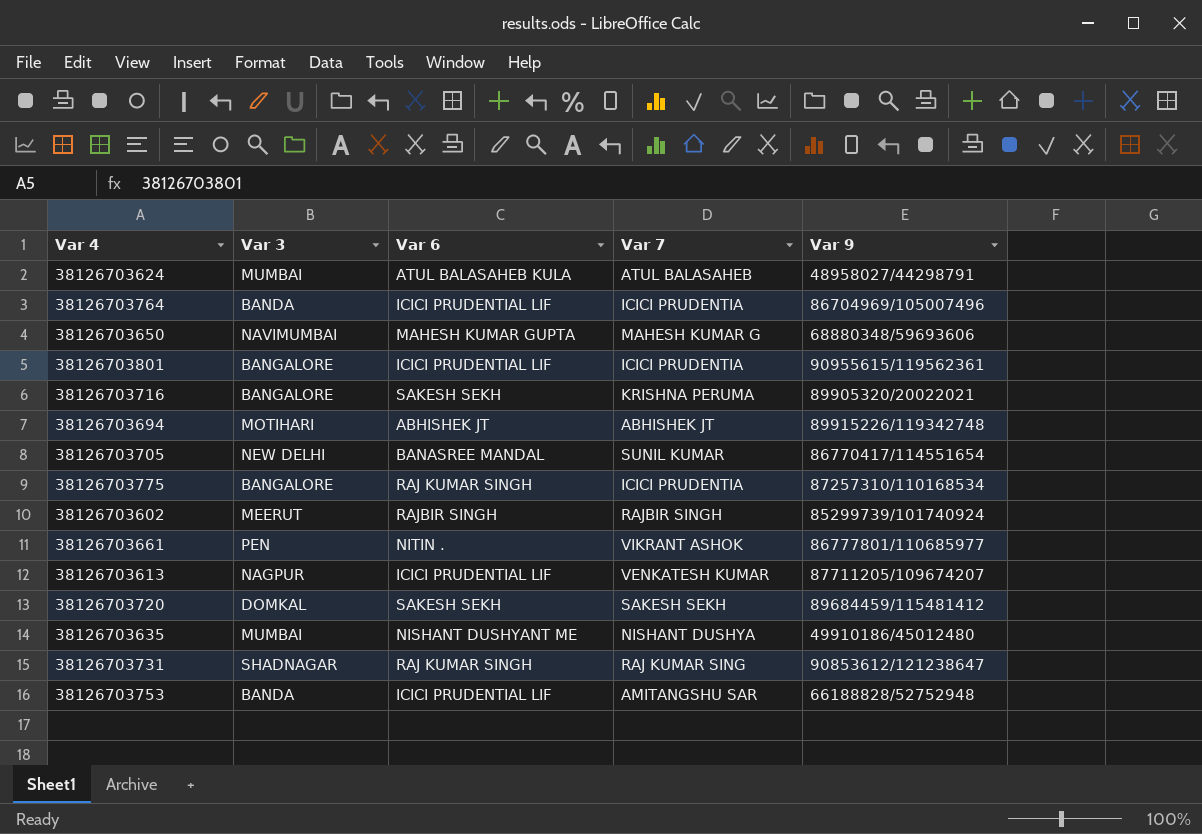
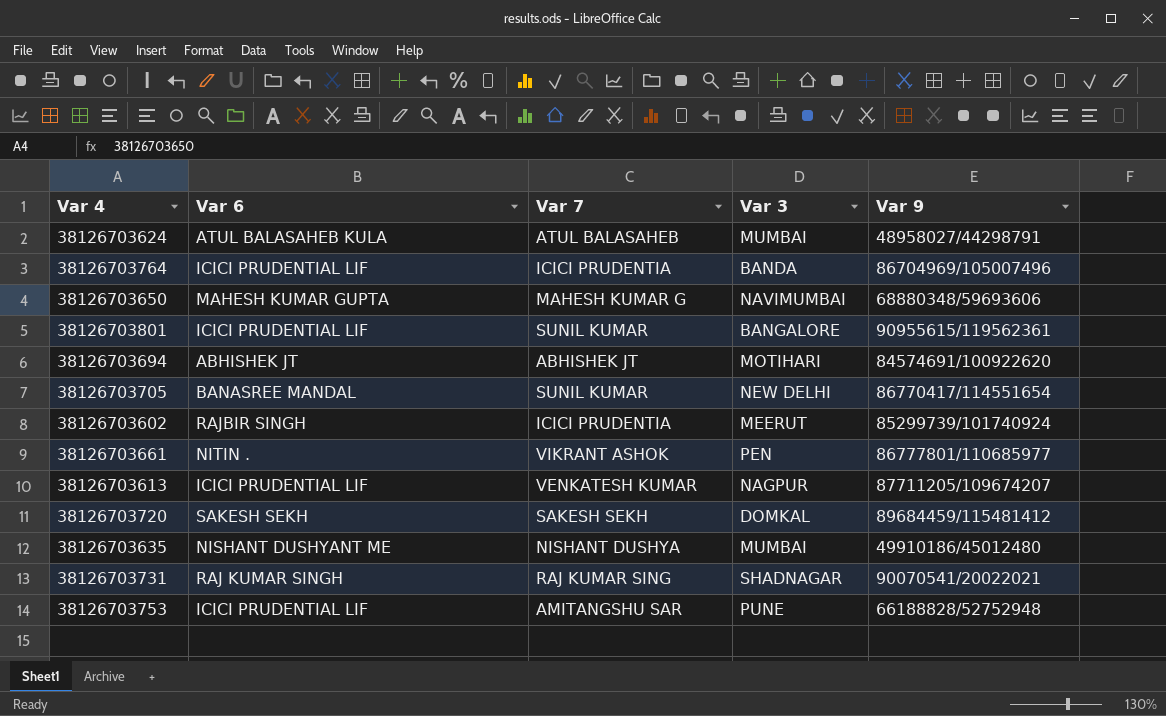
column Var 3 | position: 2 -> 4
row 38126703716: BANGALORE | SAKESH SEKH | KRISHNA PERUMA | 89905320/20022021 -> none
row 38126703775: BANGALORE | RAJ KUMAR SINGH | ICICI PRUDENTIA | 87257310/110168534 -> none
38126703801 | Var 7: ICICI PRUDENTIA -> SUNIL KUMAR
38126703694 | Var 9: 89915226/119342748 -> 84574691/100922620
38126703602 | Var 7: RAJBIR SINGH -> ICICI PRUDENTIA
38126703731 | Var 9: 90853612/121238647 -> 90070541/20022021
38126703753 | Var 3: BANDA -> PUNE

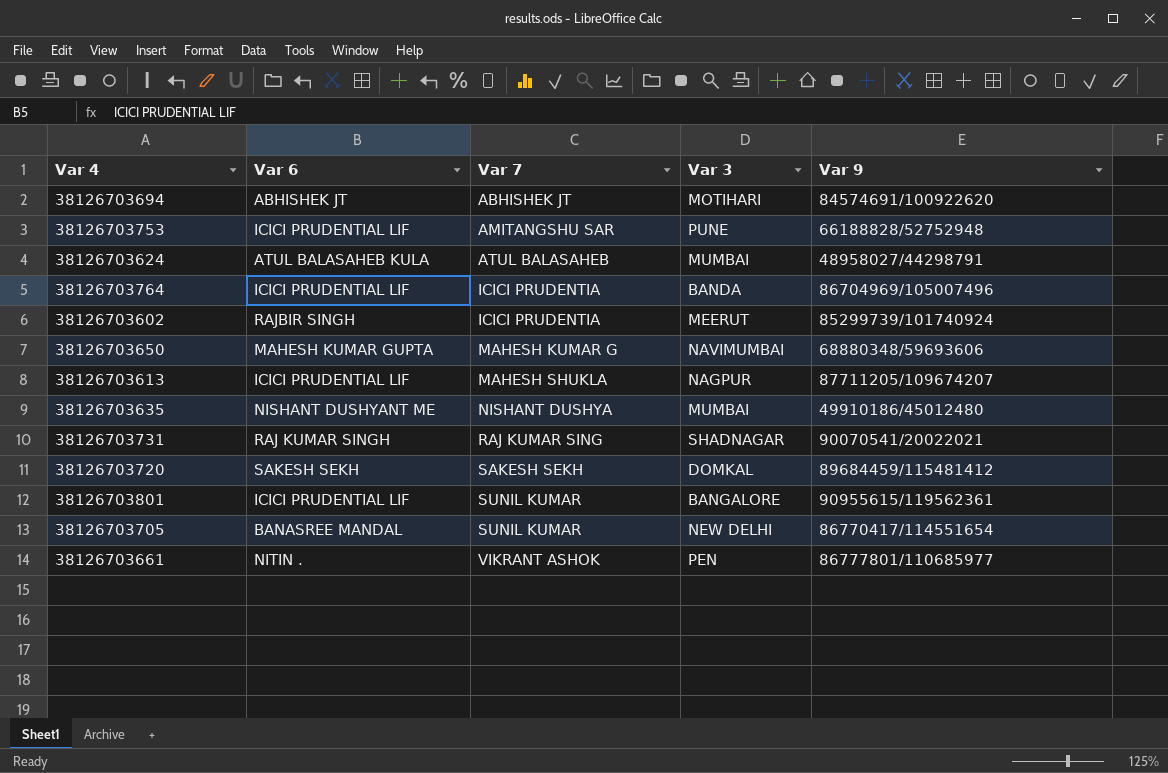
row order: none -> Var 7 ascending
38126703613 | Var 7: VENKATESH KUMAR -> MAHESH SHUKLA

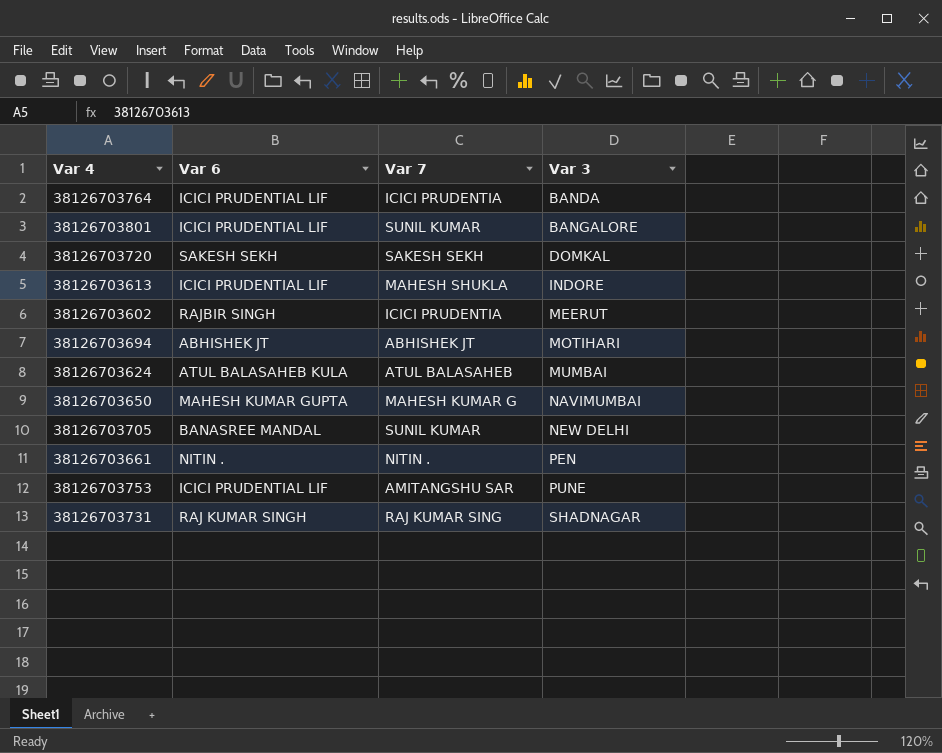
row order: Var 7 ascending -> Var 3 ascending
column Var 9 | position: 5 -> none
row 38126703635: NISHANT DUSHYANT ME | NISHANT DUSHYA | MUMBAI | 49910186/45012480 -> none
38126703613 | Var 3: NAGPUR -> INDORE
38126703661 | Var 7: VIKRANT ASHOK -> NITIN .

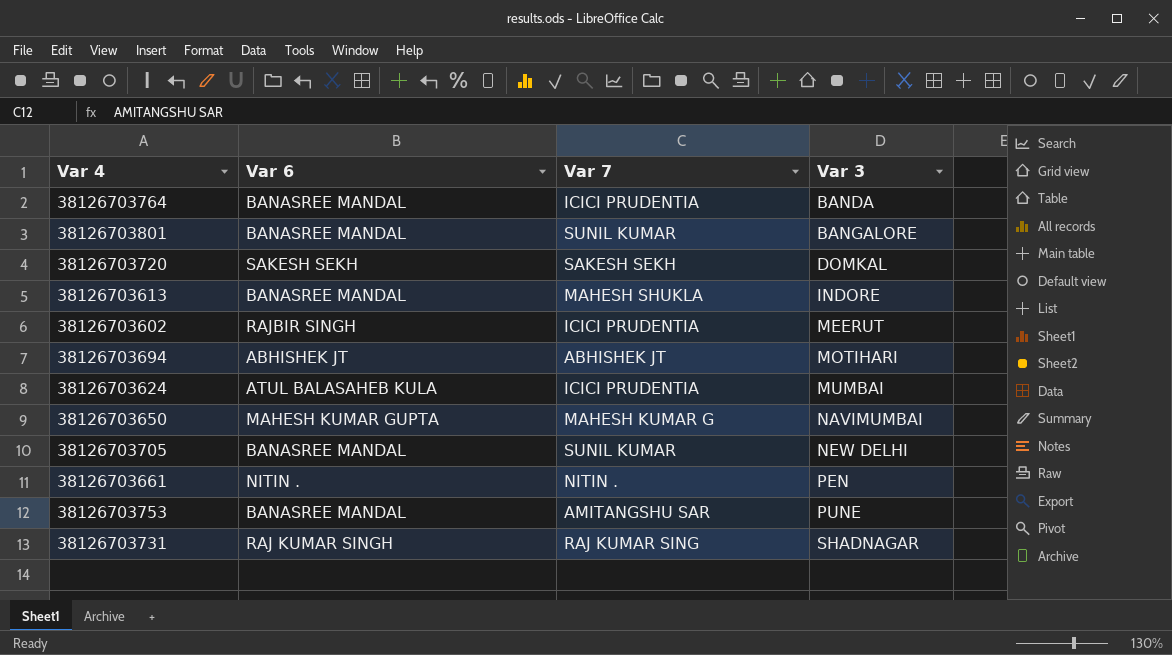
38126703764 | Var 6: ICICI PRUDENTIAL LIF -> BANASREE MANDAL
38126703801 | Var 6: ICICI PRUDENTIAL LIF -> BANASREE MANDAL
38126703613 | Var 6: ICICI PRUDENTIAL LIF -> BANASREE MANDAL
38126703624 | Var 7: ATUL BALASAHEB -> ICICI PRUDENTIA
38126703753 | Var 6: ICICI PRUDENTIAL LIF -> BANASREE MANDAL

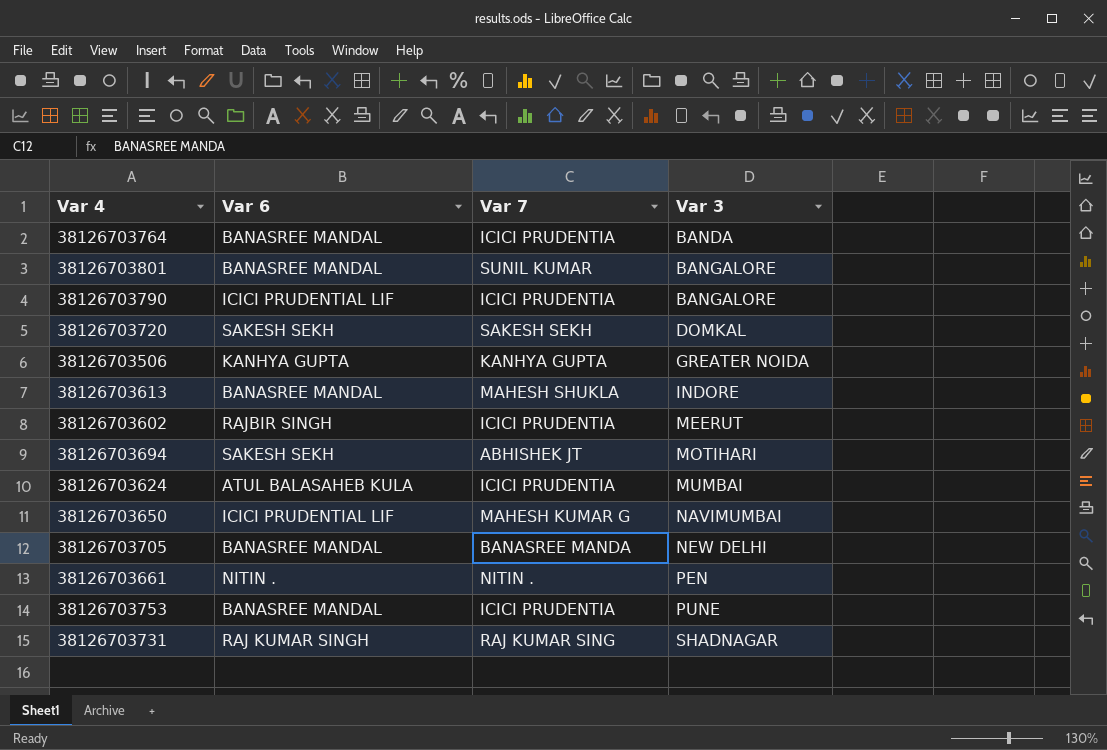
row 38126703790: none -> ICICI PRUDENTIAL LIF | ICICI PRUDENTIA | BANGALORE
row 38126703506: none -> KANHYA GUPTA | KANHYA GUPTA | GREATER NOIDA
38126703694 | Var 6: ABHISHEK JT -> SAKESH SEKH
38126703650 | Var 6: MAHESH KUMAR GUPTA -> ICICI PRUDENTIAL LIF
38126703705 | Var 7: SUNIL KUMAR -> BANASREE MANDA
38126703753 | Var 7: AMITANGSHU SAR -> ICICI PRUDENTIA

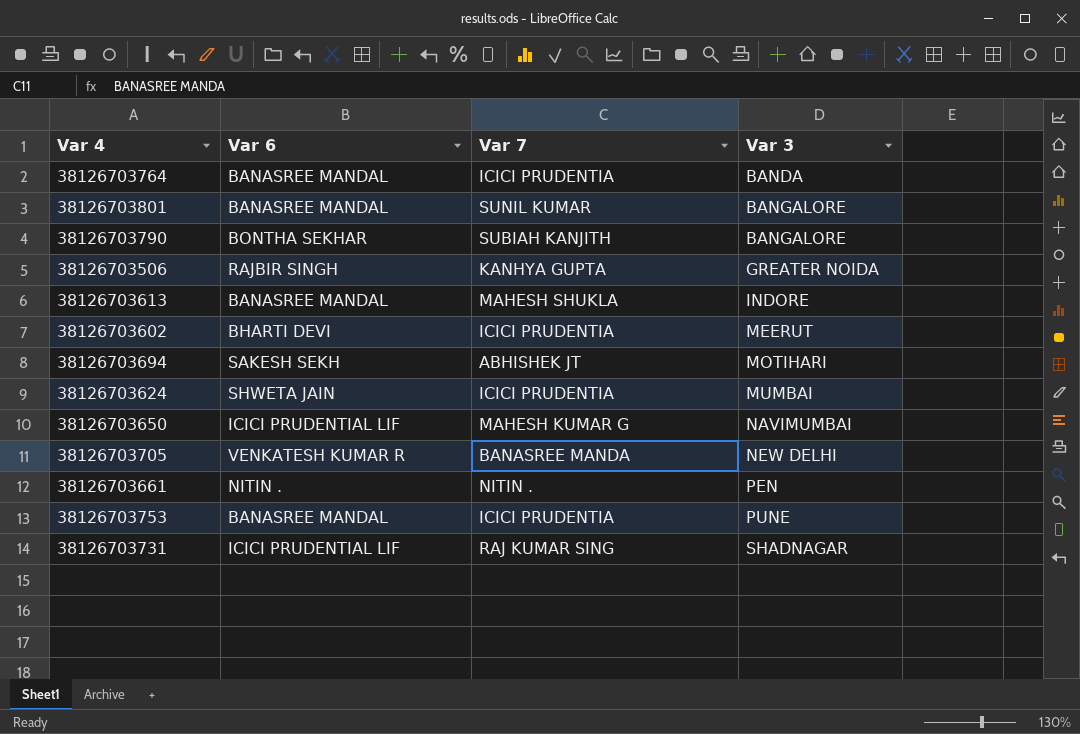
row 38126703720: SAKESH SEKH | SAKESH SEKH | DOMKAL -> none
38126703790 | Var 6: ICICI PRUDENTIAL LIF -> BONTHA SEKHAR
38126703790 | Var 7: ICICI PRUDENTIA -> SUBIAH KANJITH
38126703506 | Var 6: KANHYA GUPTA -> RAJBIR SINGH
38126703602 | Var 6: RAJBIR SINGH -> BHARTI DEVI
38126703624 | Var 6: ATUL BALASAHEB KULA -> SHWETA JAIN
38126703705 | Var 6: BANASREE MANDAL -> VENKATESH KUMAR R
38126703731 | Var 6: RAJ KUMAR SINGH -> ICICI PRUDENTIAL LIF

